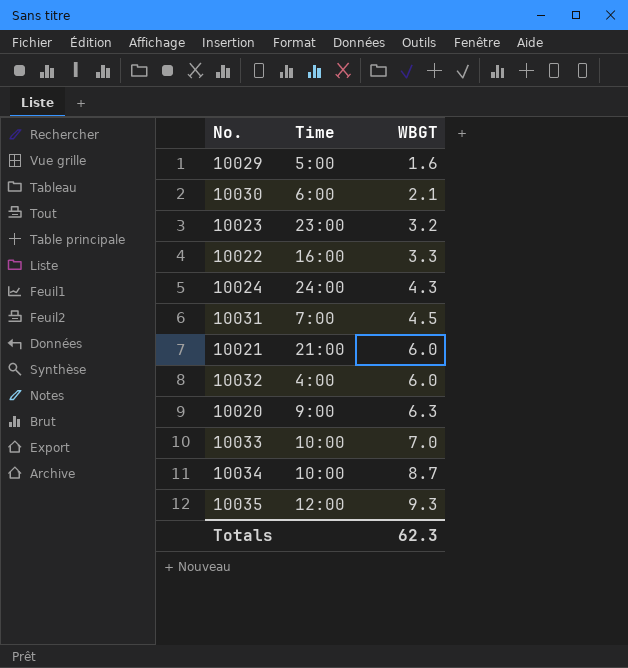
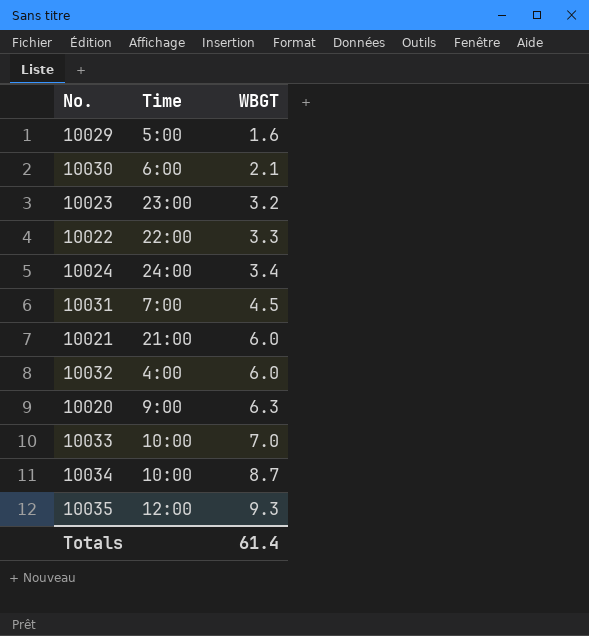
10022 | Time: 16:00 -> 22:00
10024 | WBGT: 4.3 -> 3.4
Totals | WBGT: 62.3 -> 61.4

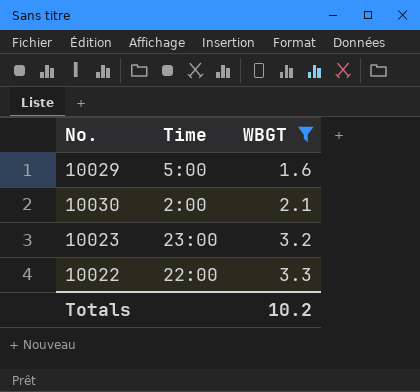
filter: none -> WBGT <= 3.3
10030 | Time: 6:00 -> 2:00
Totals | WBGT: 61.4 -> 10.2

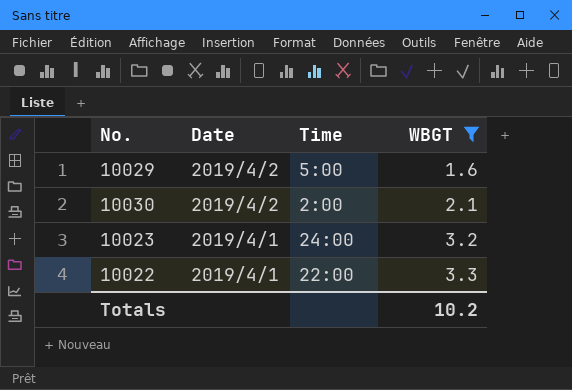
column Date | position: none -> 2
10023 | Time: 23:00 -> 24:00

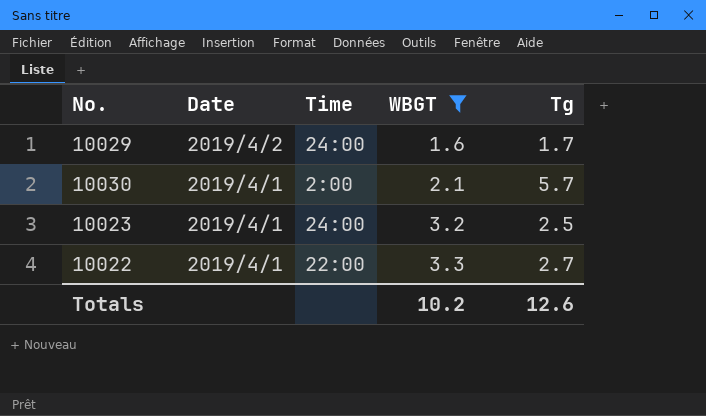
column Tg | position: none -> 5
10029 | Time: 5:00 -> 24:00
10030 | Date: 2019/4/2 -> 2019/4/1

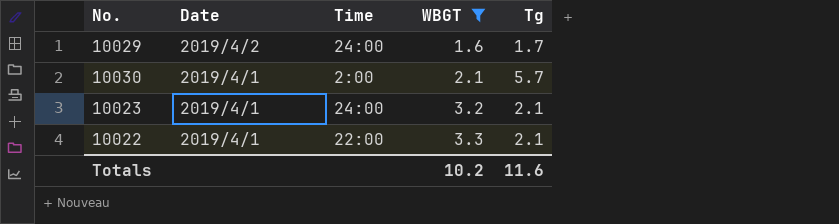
10023 | Tg: 2.5 -> 2.1
10022 | Tg: 2.7 -> 2.1
Totals | Tg: 12.6 -> 11.6

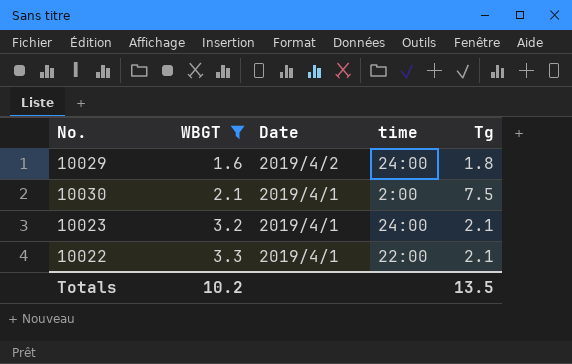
column WBGT | position: 4 -> 2
column name: Time -> time
10029 | Tg: 1.7 -> 1.8
10030 | Tg: 5.7 -> 7.5
Totals | Tg: 11.6 -> 13.5

